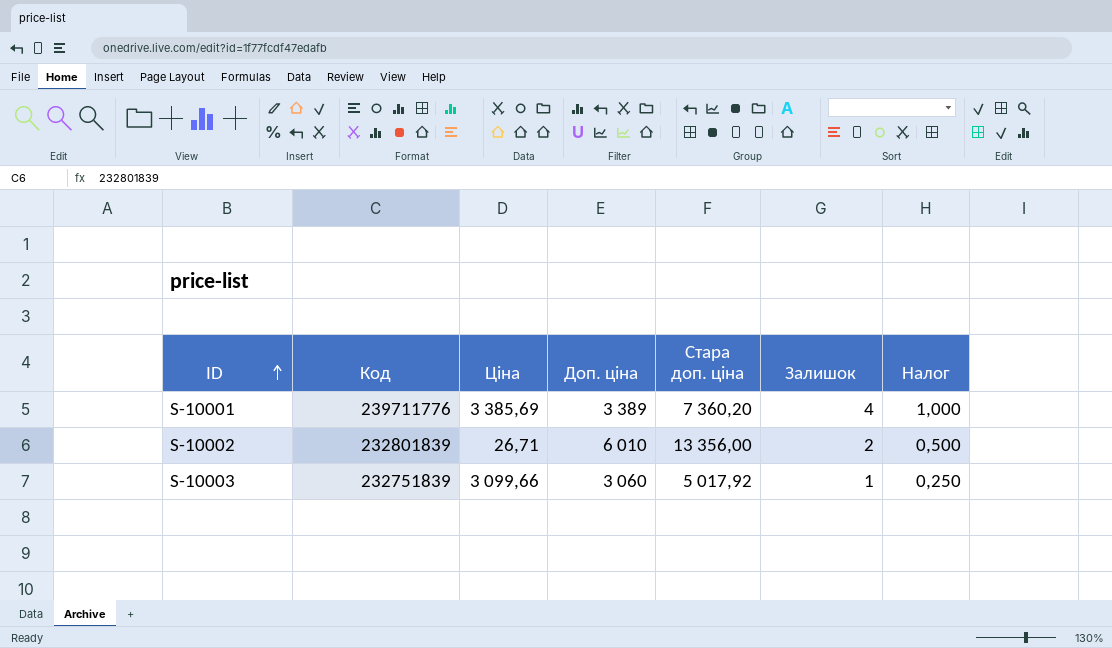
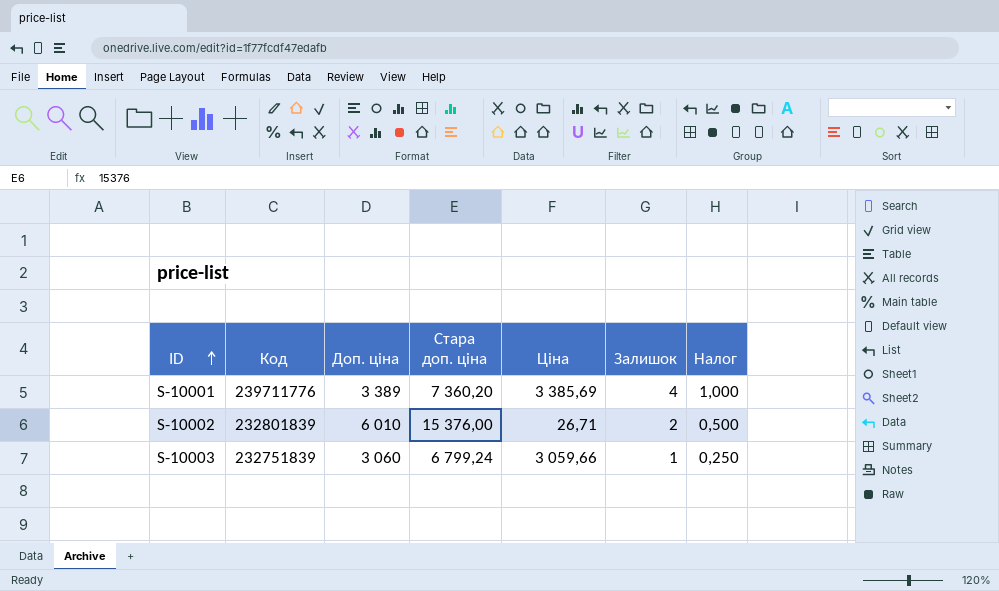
column Ціна | position: 3 -> 5
S-10002 | Стара доп. ціна: 13 356,00 -> 15 376,00
S-10003 | Стара доп. ціна: 5 017,92 -> 6 799,24
S-10003 | Ціна: 3 099,66 -> 3 059,66

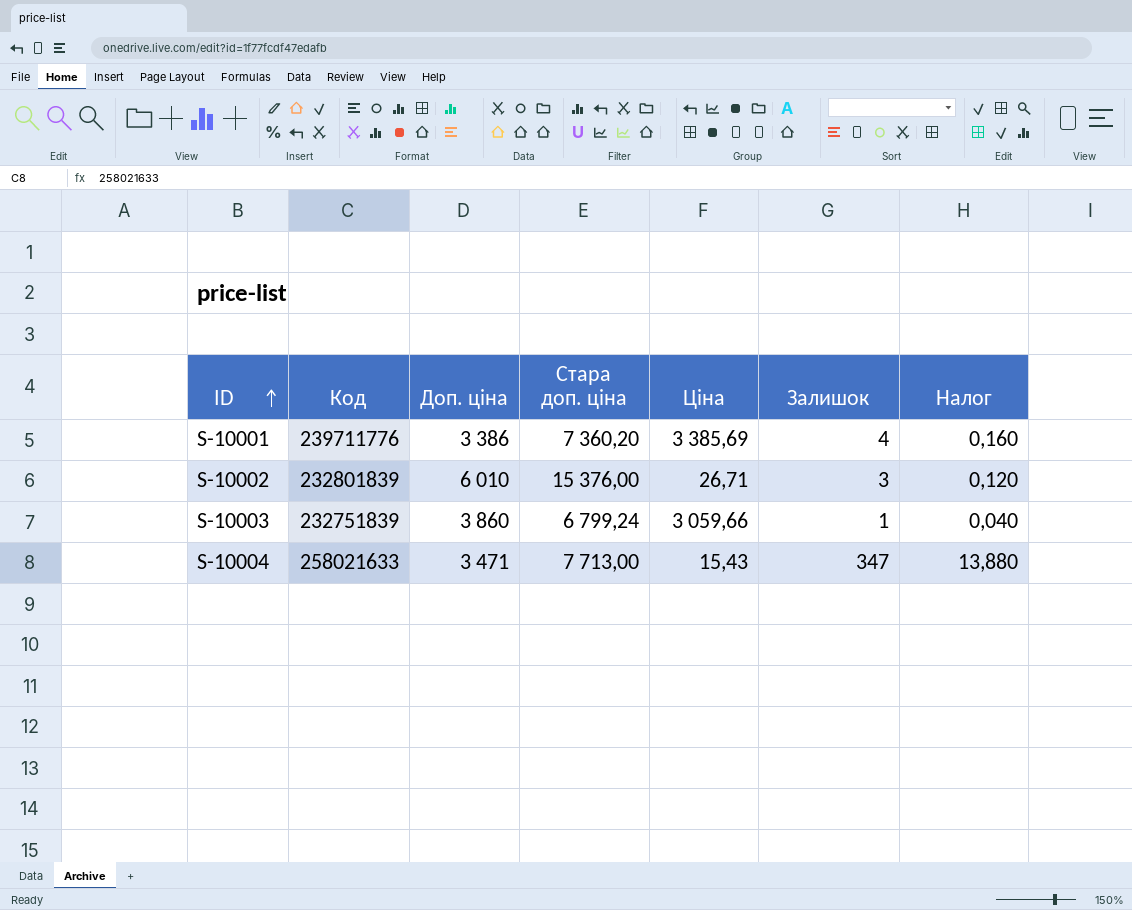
column Налог | formula: [Залишок] * 0,25 -> [Залишок] * 0,04
S-10001 | Доп. ціна: 3 389 -> 3 386
S-10002 | Залишок: 2 -> 3
S-10003 | Доп. ціна: 3 060 -> 3 860
row S-10004: none -> 258021633 | 3 471 | 7 713,00 | 15,43 | 347 | 13,880

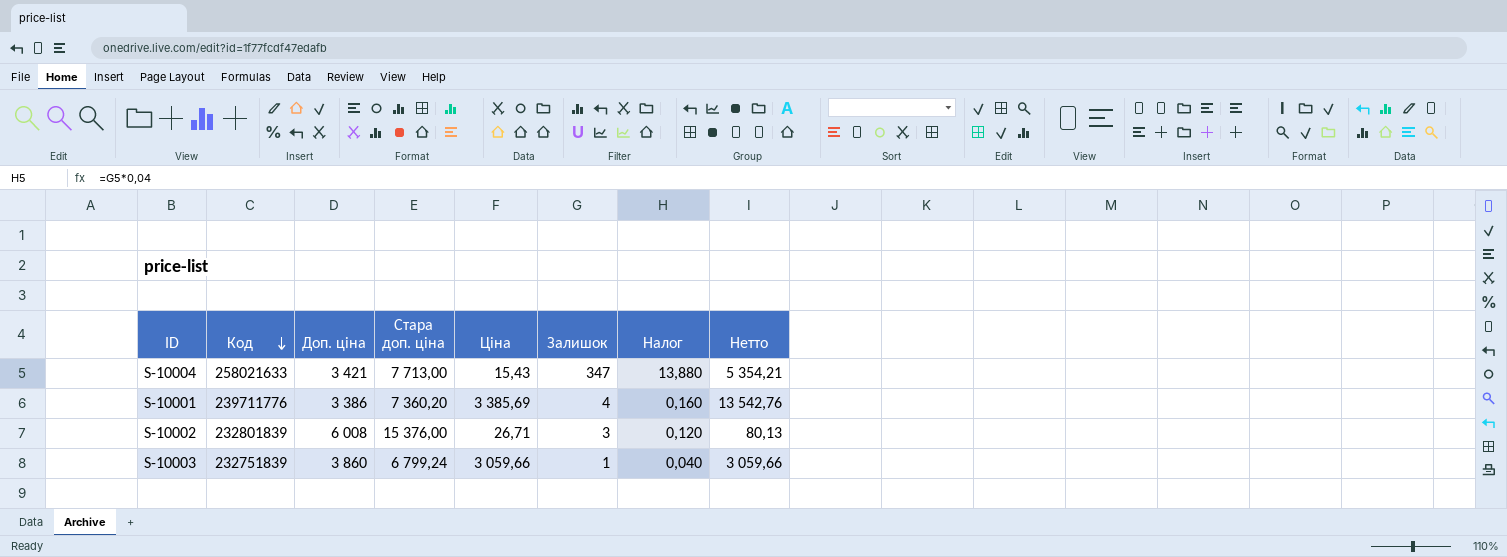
row order: ID ascending -> Код descending
column Нетто | formula: none -> [Ціна] * [Залишок]
S-10004 | Доп. ціна: 3 471 -> 3 421
S-10002 | Доп. ціна: 6 010 -> 6 008

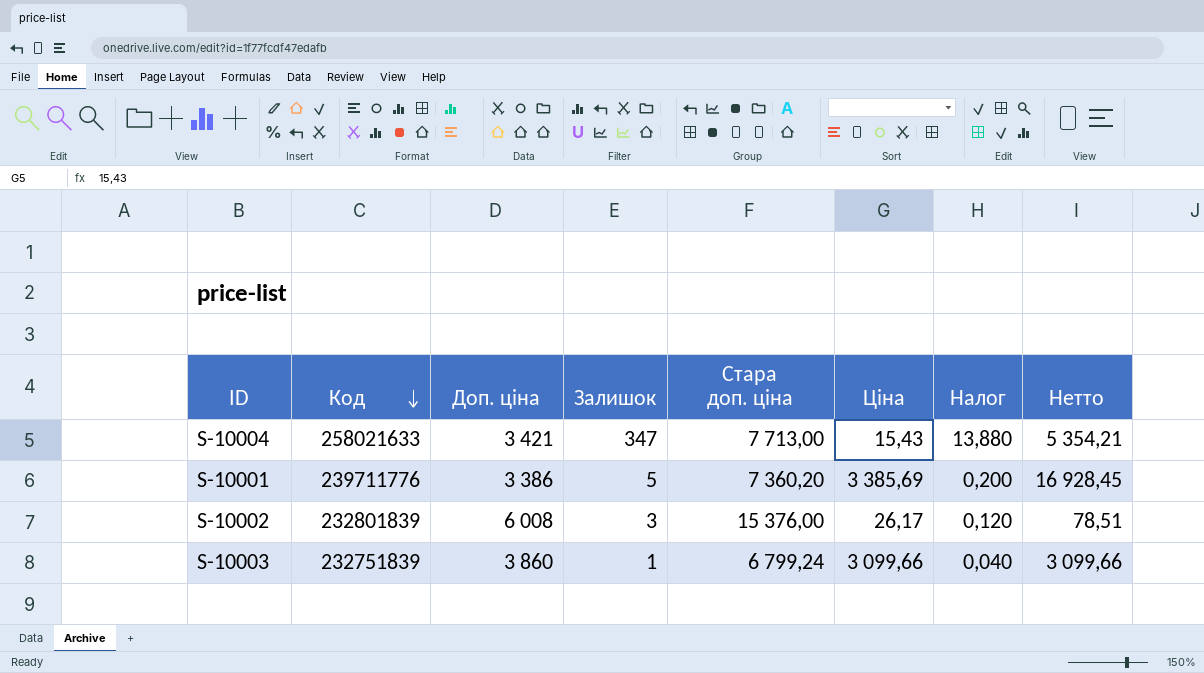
column Залишок | position: 6 -> 4
S-10001 | Залишок: 4 -> 5
S-10001 | Налог: 0,160 -> 0,200
S-10001 | Нетто: 13 542,76 -> 16 928,45
S-10002 | Ціна: 26,71 -> 26,17
S-10002 | Нетто: 80,13 -> 78,51
S-10003 | Ціна: 3 059,66 -> 3 099,66
S-10003 | Нетто: 3 059,66 -> 3 099,66

